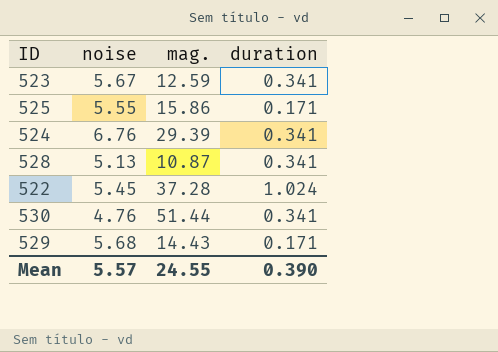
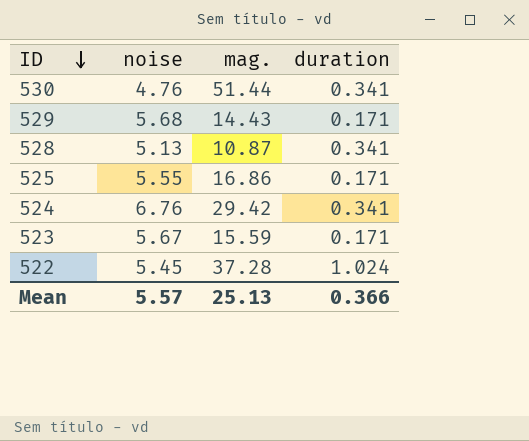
row order: none -> ID descending
525 | mag.: 15.86 -> 16.86
524 | mag.: 29.39 -> 29.42
523 | mag.: 12.59 -> 15.59
523 | duration: 0.341 -> 0.171
Mean | mag.: 24.55 -> 25.13
Mean | duration: 0.390 -> 0.366

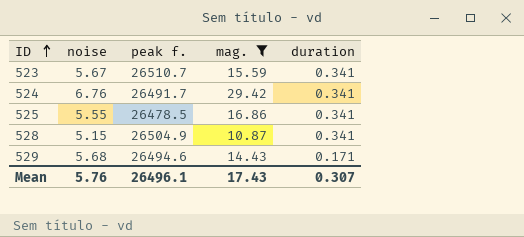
filter: none -> mag. <= 29.42
row order: ID descending -> ID ascending
column peak f. | position: none -> 3
523 | duration: 0.171 -> 0.341
525 | duration: 0.171 -> 0.341
528 | noise: 5.13 -> 5.15
Mean | noise: 5.57 -> 5.76
Mean | mag.: 25.13 -> 17.43
Mean | duration: 0.366 -> 0.307

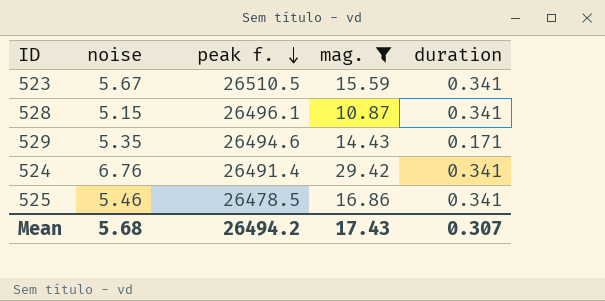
row order: ID ascending -> peak f. descending
523 | peak f.: 26510.7 -> 26510.5
528 | peak f.: 26504.9 -> 26496.1
529 | noise: 5.68 -> 5.35
524 | peak f.: 26491.7 -> 26491.4
525 | noise: 5.55 -> 5.46
Mean | noise: 5.76 -> 5.68
Mean | peak f.: 26496.1 -> 26494.2

